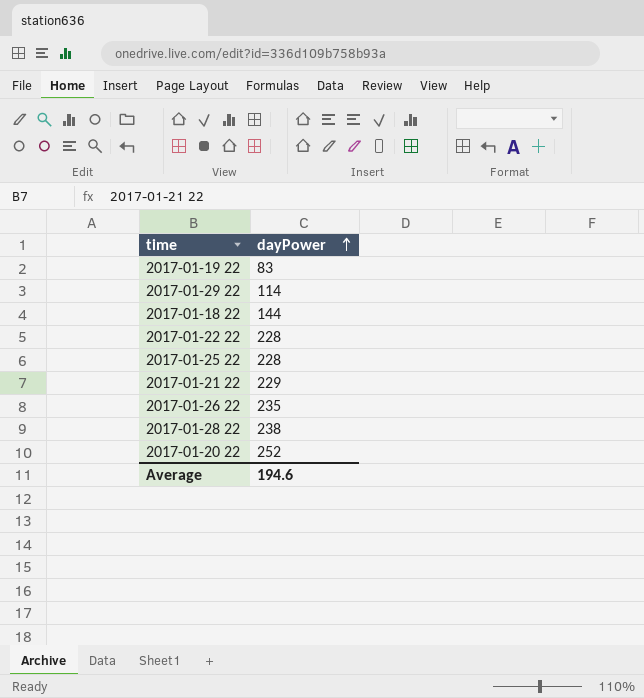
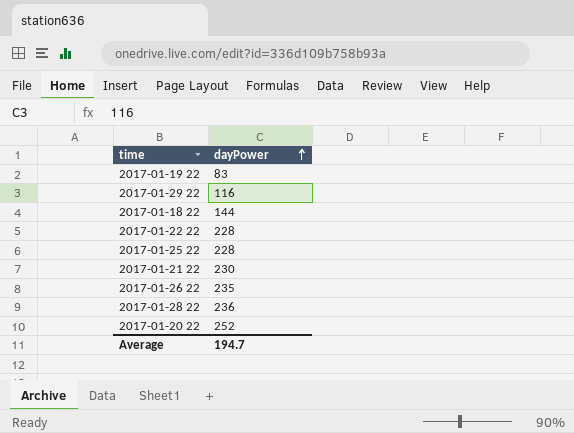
2017-01-29 22 | dayPower: 114 -> 116
2017-01-21 22 | dayPower: 229 -> 230
2017-01-28 22 | dayPower: 238 -> 236
Average | dayPower: 194.6 -> 194.7

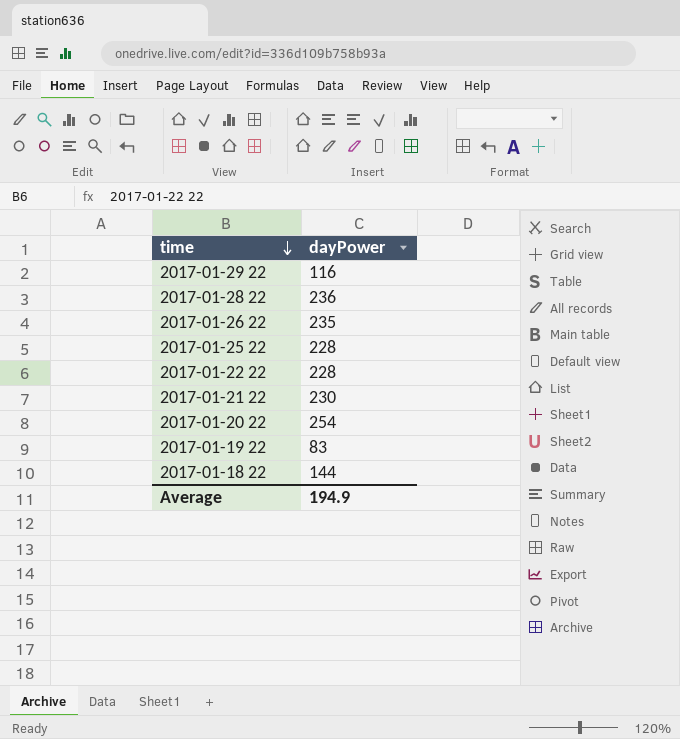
row order: dayPower ascending -> time descending
2017-01-20 22 | dayPower: 252 -> 254
Average | dayPower: 194.7 -> 194.9

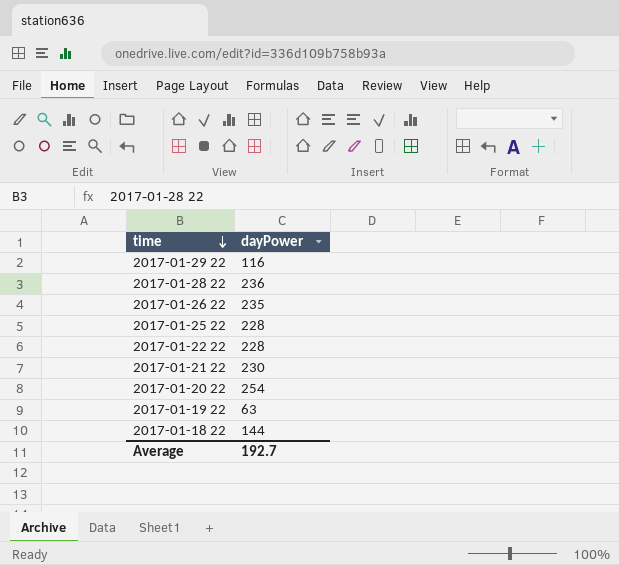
2017-01-19 22 | dayPower: 83 -> 63
Average | dayPower: 194.9 -> 192.7

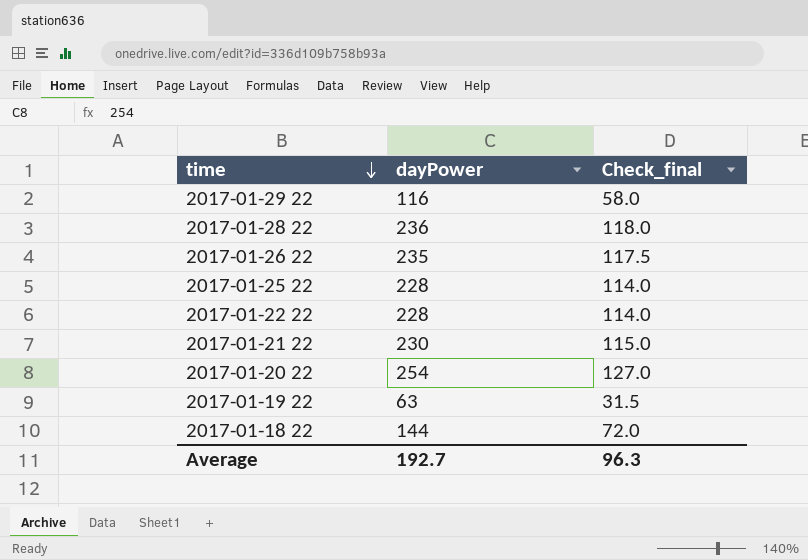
column Check_final | formula: none -> [dayPower] * 0.5

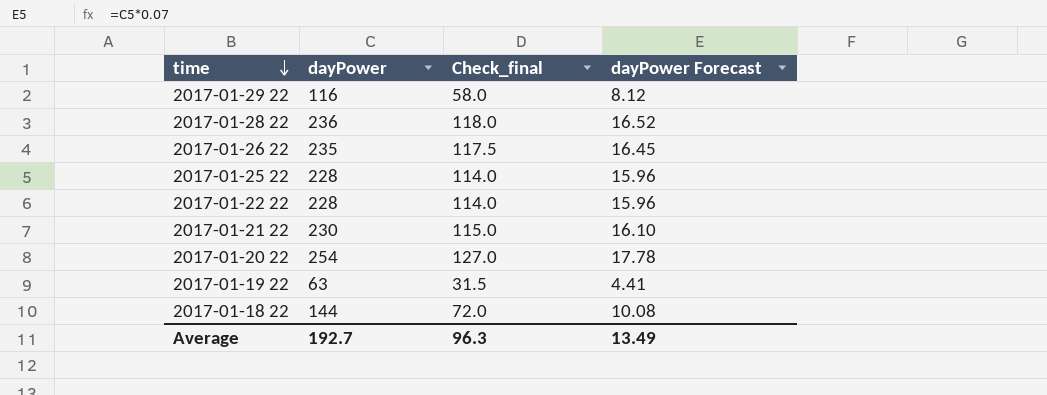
column dayPower Forecast | formula: none -> [dayPower] * 0.07

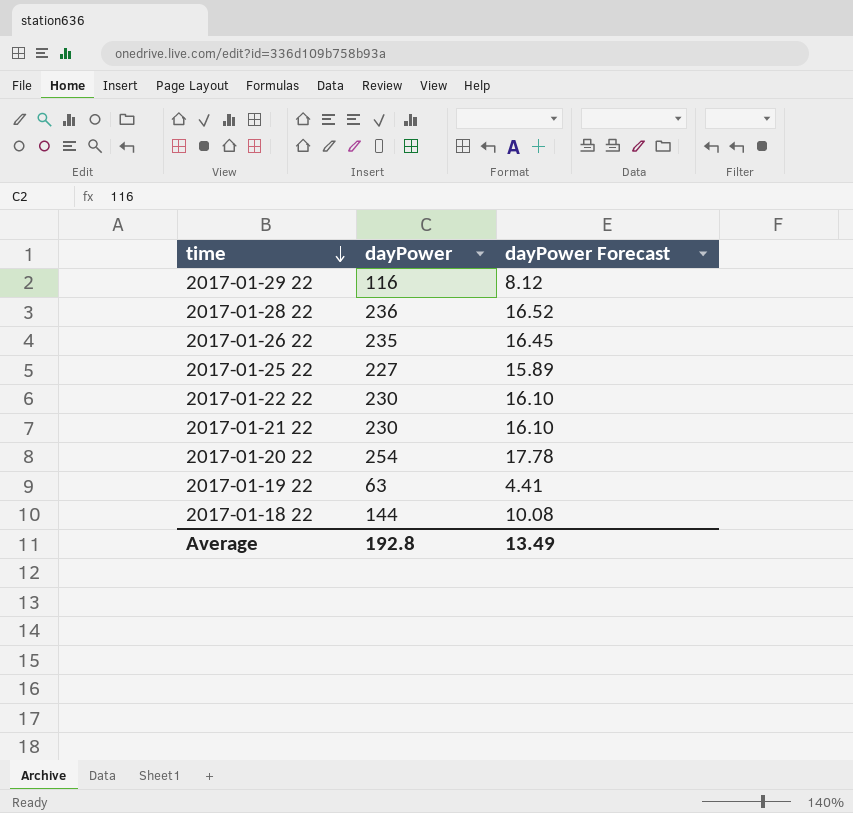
column Check_final | formula: [dayPower] * 0.5 -> none
2017-01-25 22 | dayPower: 228 -> 227
2017-01-25 22 | dayPower Forecast: 15.96 -> 15.89
2017-01-22 22 | dayPower: 228 -> 230
2017-01-22 22 | dayPower Forecast: 15.96 -> 16.10
Average | dayPower: 192.7 -> 192.8

